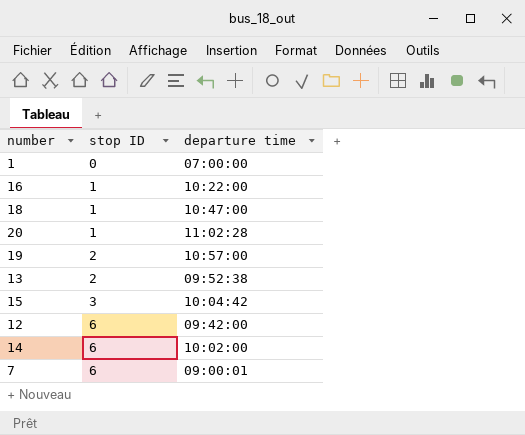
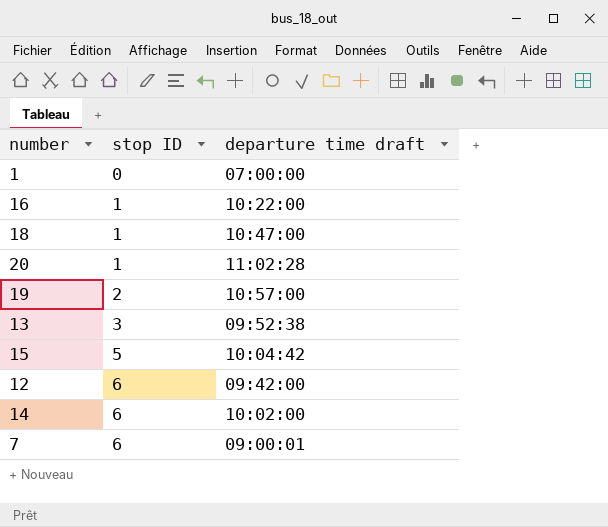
column name: departure time -> departure time draft
13 | stop ID: 2 -> 3
15 | stop ID: 3 -> 5

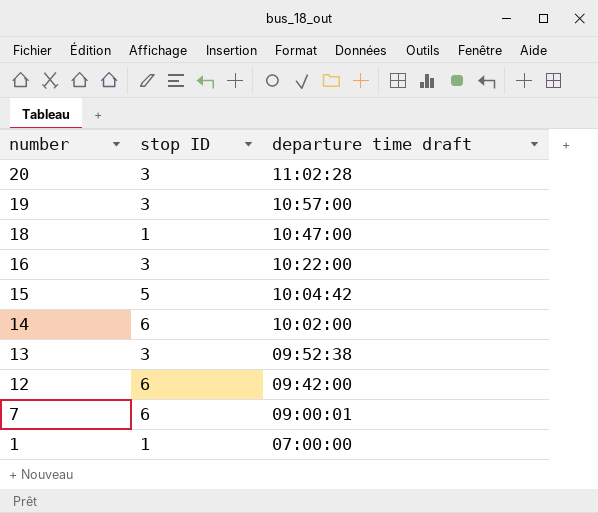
row order: stop ID ascending -> number descending
20 | stop ID: 1 -> 3
19 | stop ID: 2 -> 3
16 | stop ID: 1 -> 3
1 | stop ID: 0 -> 1

